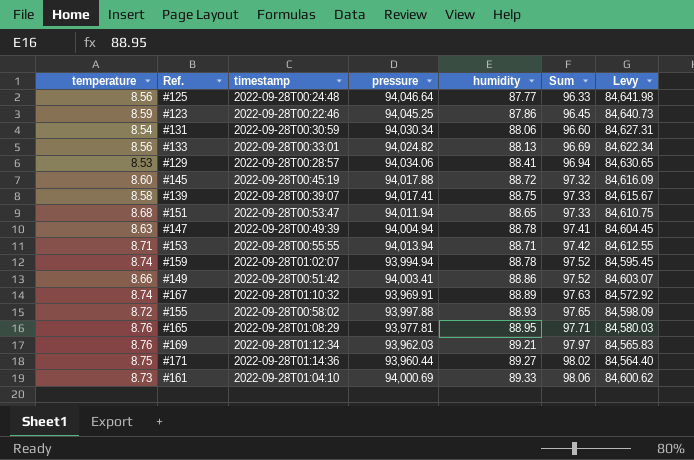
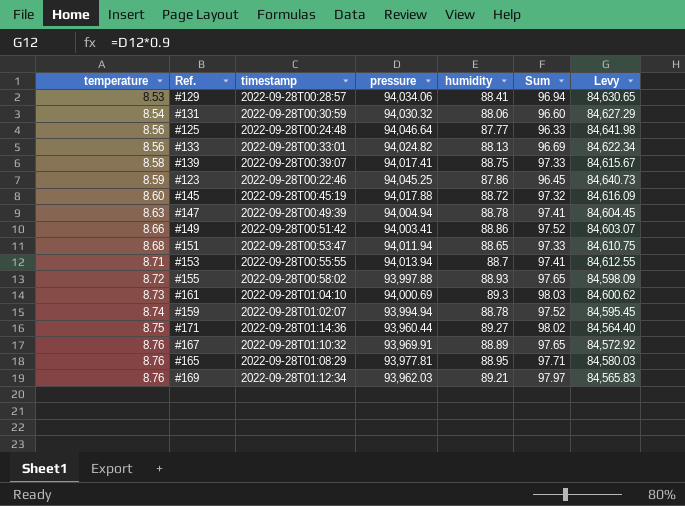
row order: Sum ascending -> temperature ascending
#131 | pressure: 94,030.34 -> 94,030.32
#131 | Levy: 84,627.31 -> 84,627.29
#153 | humidity: 88.71 -> 88.7
#153 | Sum: 97.42 -> 97.41
#161 | humidity: 89.33 -> 89.3
#161 | Sum: 98.06 -> 98.03
#167 | temperature: 8.74 -> 8.76
#167 | Sum: 97.63 -> 97.65

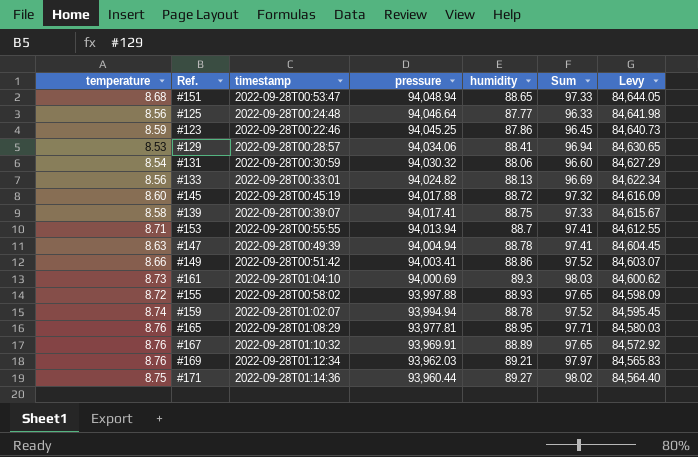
row order: temperature ascending -> pressure descending
#151 | pressure: 94,011.94 -> 94,048.94
#151 | Levy: 84,610.75 -> 84,644.05

